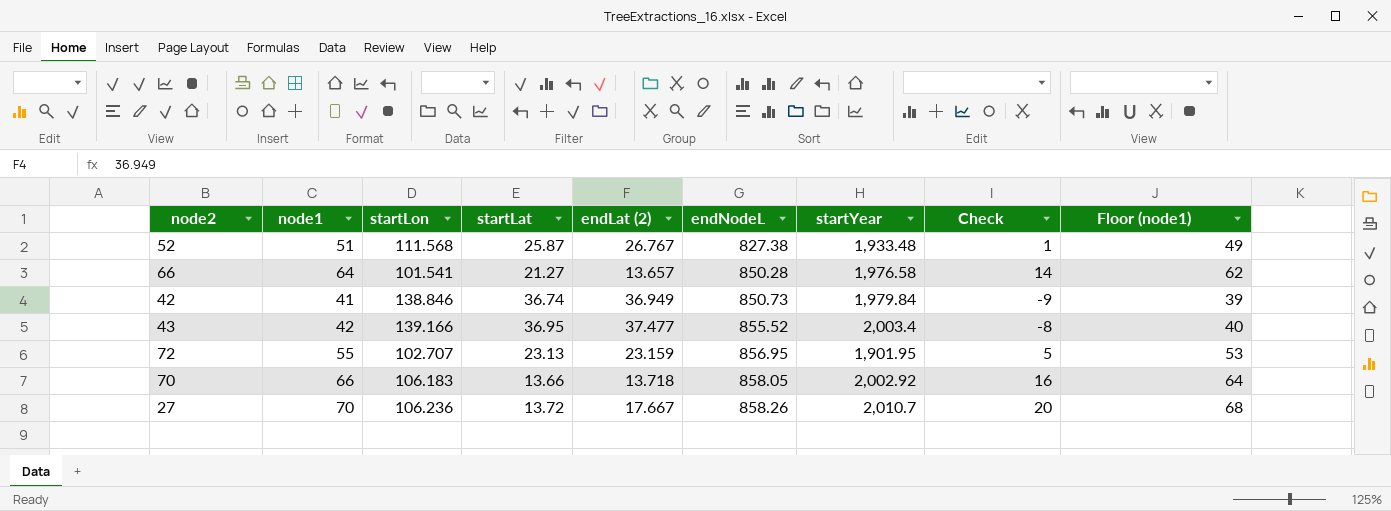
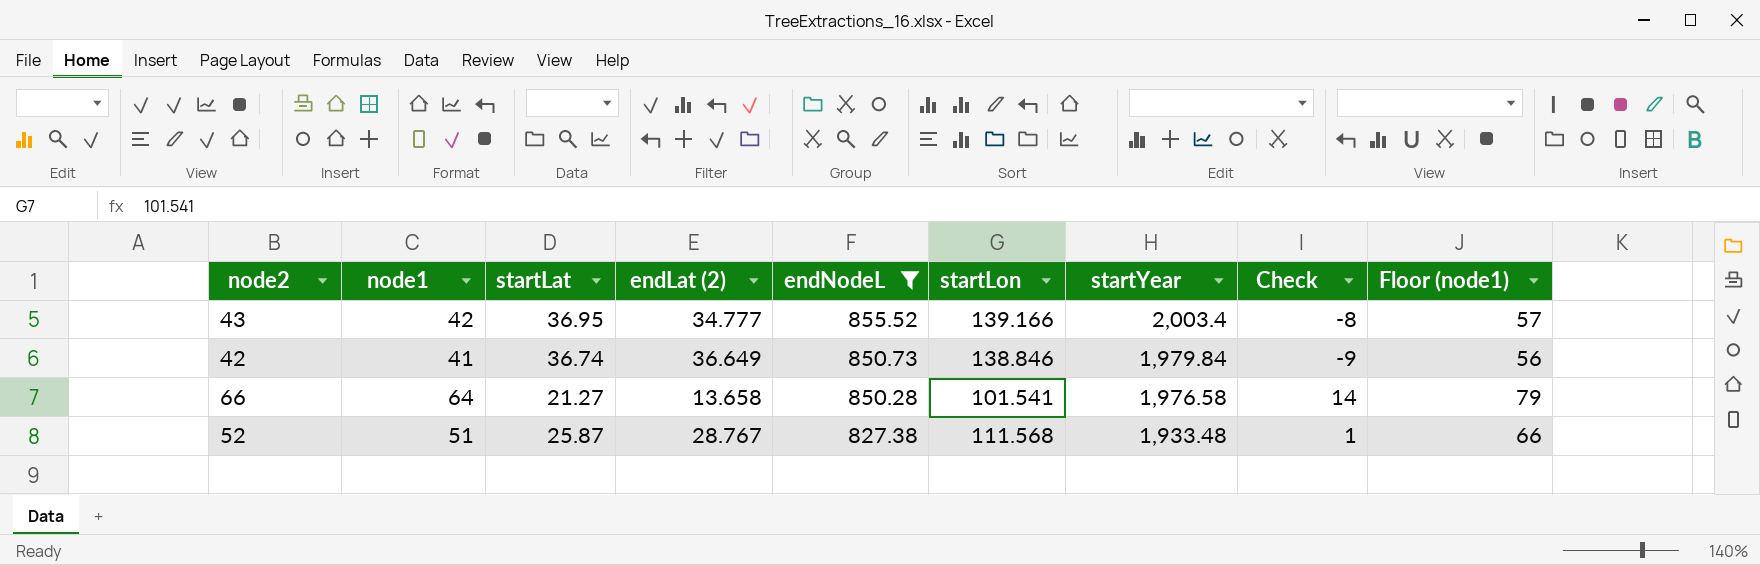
filter: none -> endNodeL <= 855.52
row order: endNodeL ascending -> endNodeL descending
column startLon | position: 3 -> 6
column Floor (node1) | formula: [node1] - 2 -> [node1] + 15
43 | endLat (2): 37.477 -> 34.777
42 | endLat (2): 36.949 -> 36.649
66 | endLat (2): 13.657 -> 13.658
52 | endLat (2): 26.767 -> 28.767

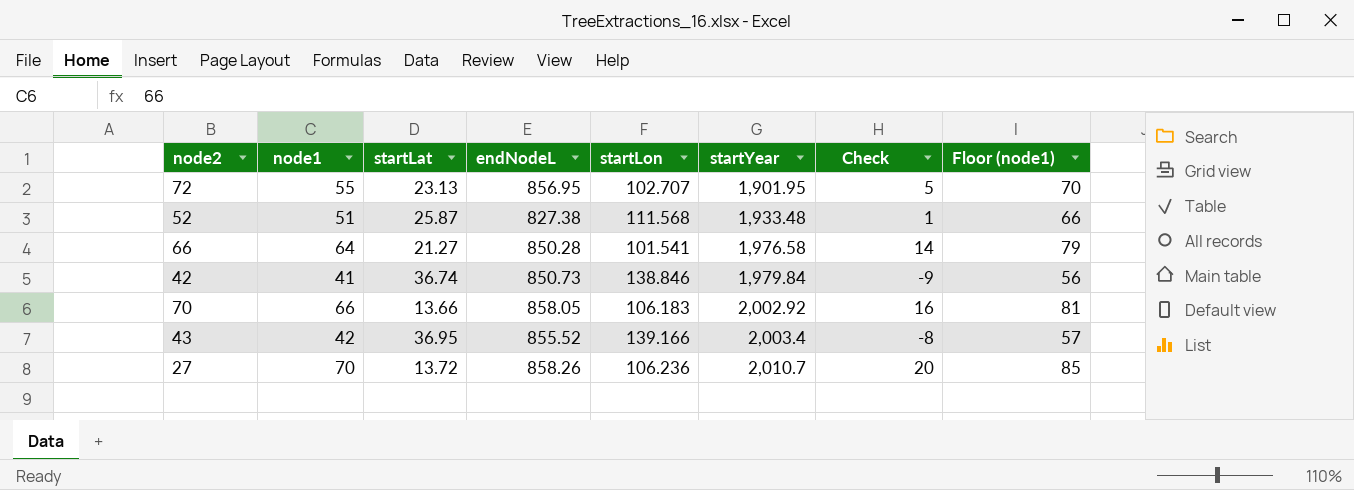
filter: endNodeL <= 855.52 -> none
row order: endNodeL descending -> startYear ascending
column endLat (2) | position: 4 -> none

